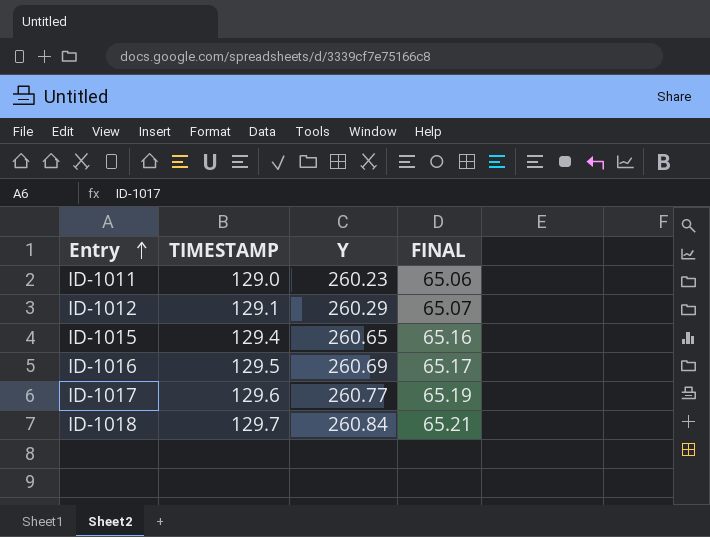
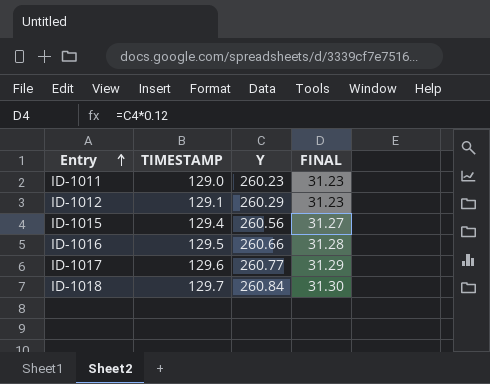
column FINAL | formula: [Y] * 0.25 -> [Y] * 0.12
ID-1015 | Y: 260.65 -> 260.56
ID-1016 | Y: 260.69 -> 260.66

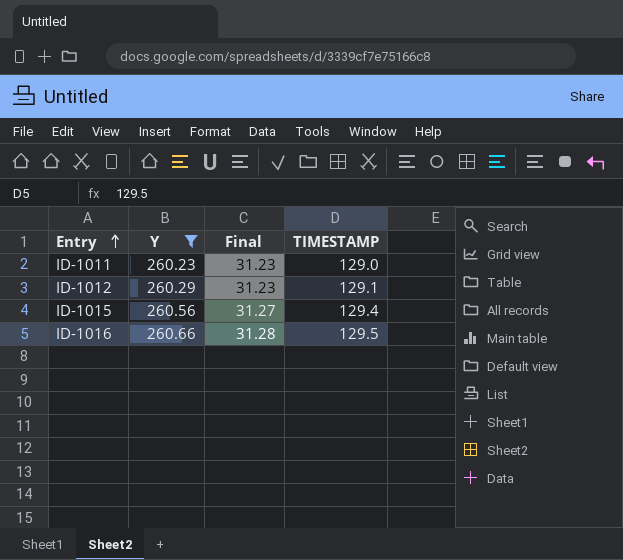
filter: none -> Y <= 260.66
column name: FINAL -> Final
column TIMESTAMP | position: 2 -> 4

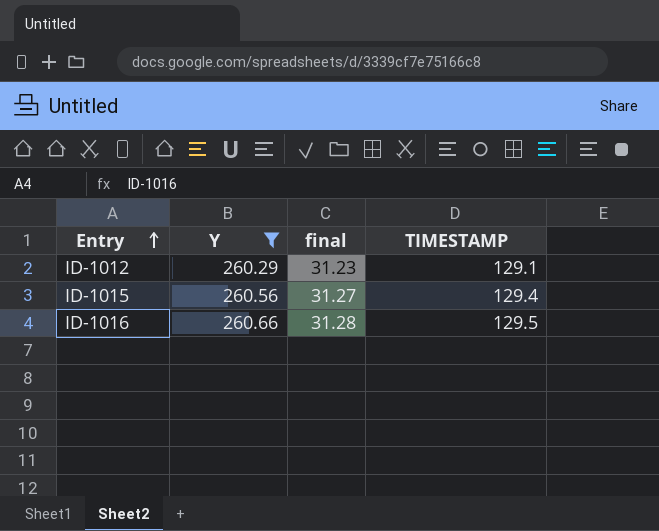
column name: Final -> final
row ID-1011: 260.23 | 31.23 | 129.0 -> none

